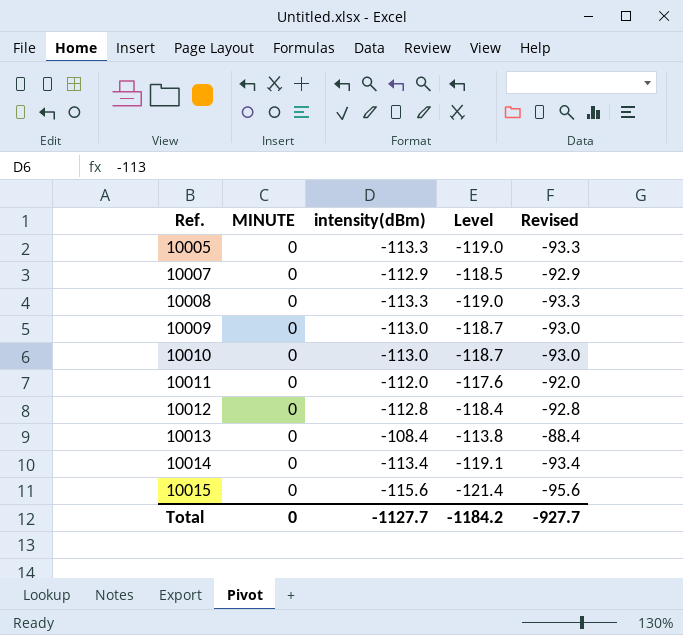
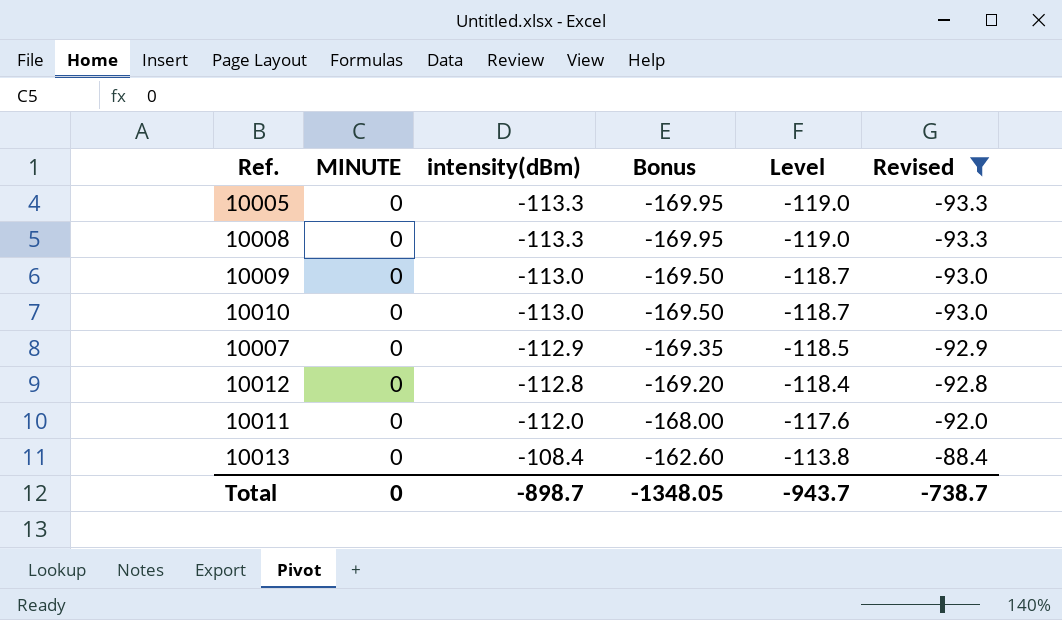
filter: none -> Revised >= -93.3
row order: Ref. ascending -> intensity(dBm) ascending
column Bonus | formula: none -> [intensity(dBm)] * 1.5
Total | intensity(dBm): -1127.7 -> -898.7
Total | Level: -1184.2 -> -943.7
Total | Revised: -927.7 -> -738.7

